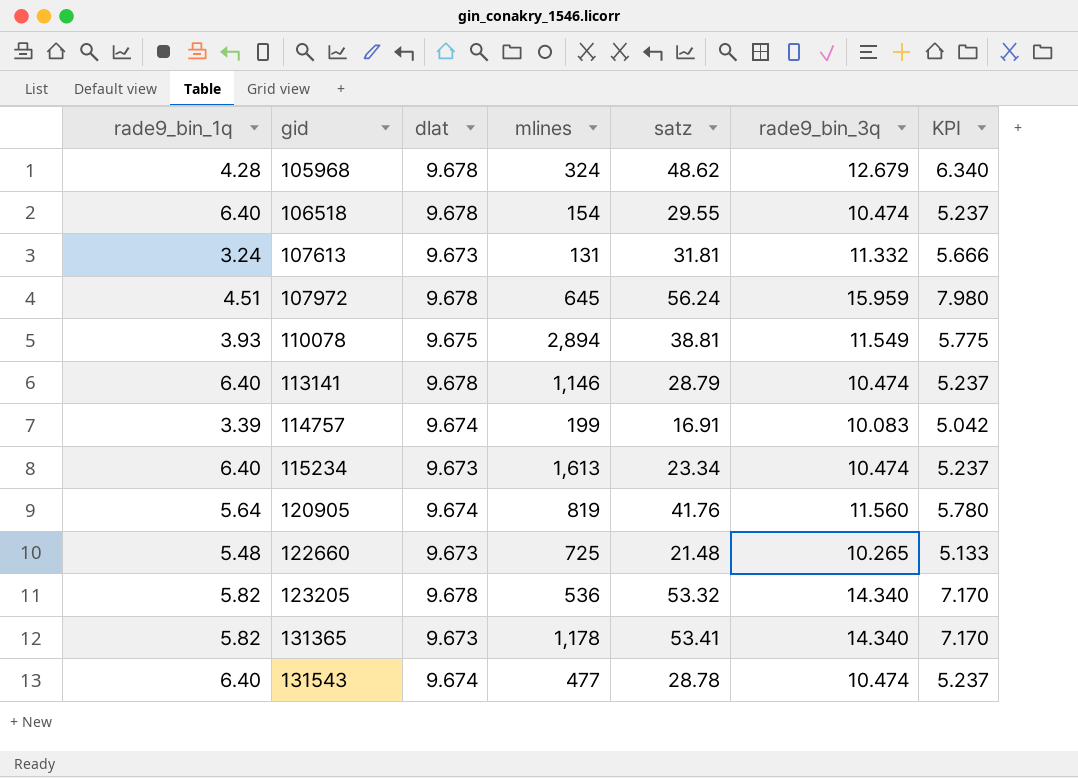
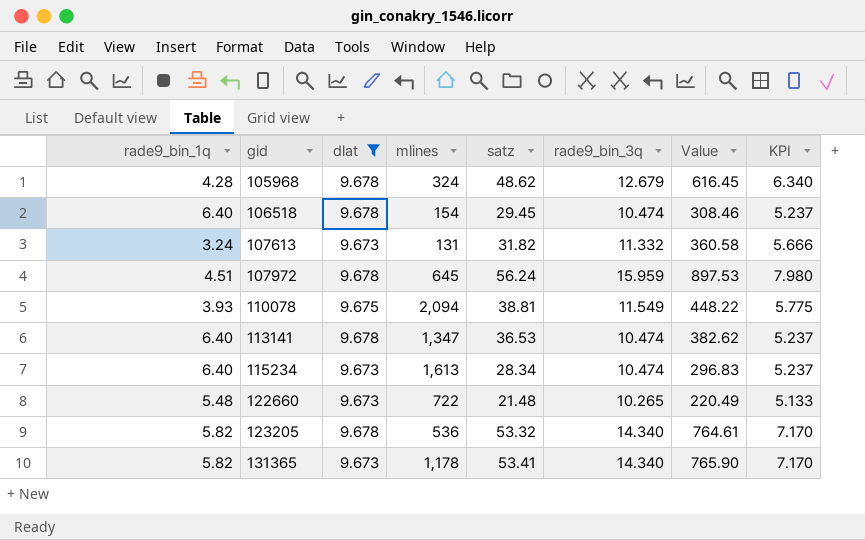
filter: none -> dlat != 9.674
column Value | formula: none -> [satz] * [rade9_bin_3q]
106518 | satz: 29.55 -> 29.45
107613 | satz: 31.81 -> 31.82
110078 | mlines: 2,894 -> 2,094
113141 | mlines: 1,146 -> 1,347
113141 | satz: 28.79 -> 36.53
115234 | satz: 23.34 -> 28.34
122660 | mlines: 725 -> 722

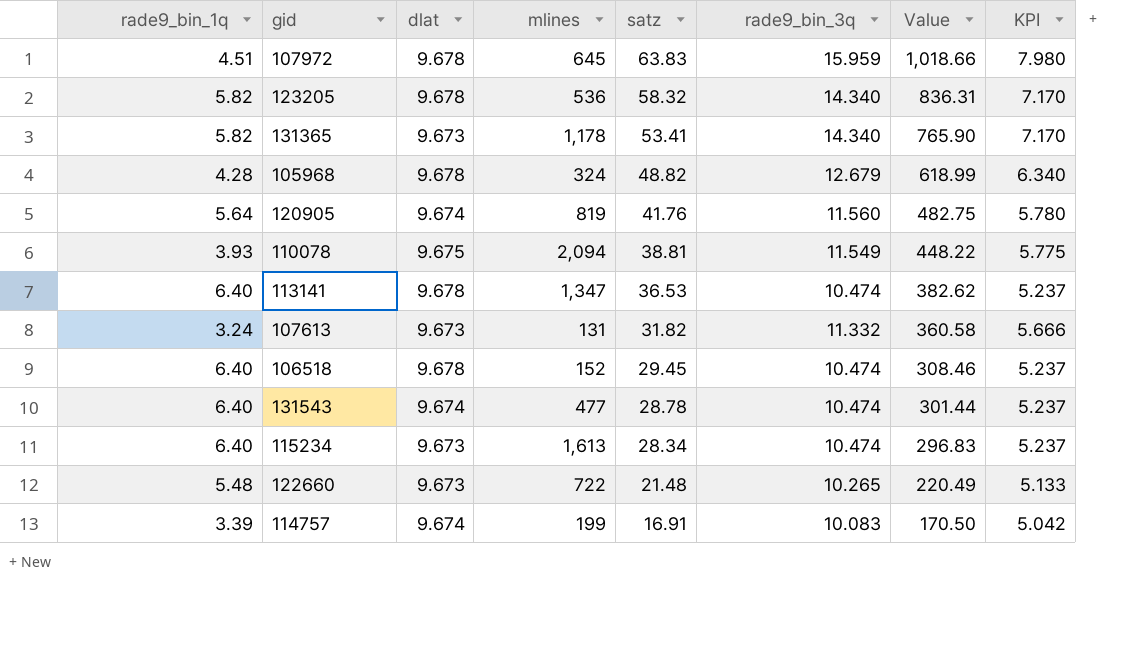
filter: dlat != 9.674 -> none
row order: gid ascending -> satz descending
107972 | satz: 56.24 -> 63.83
107972 | Value: 897.53 -> 1,018.66
123205 | satz: 53.32 -> 58.32
123205 | Value: 764.61 -> 836.31
105968 | satz: 48.62 -> 48.82
105968 | Value: 616.45 -> 618.99
106518 | mlines: 154 -> 152

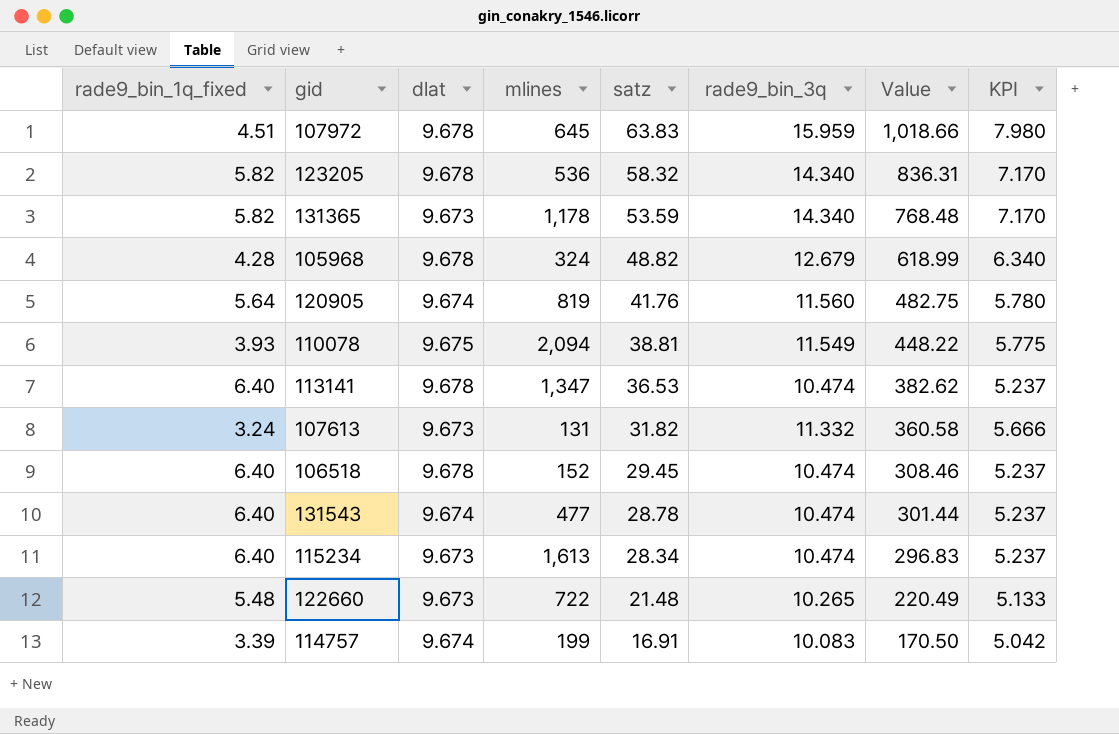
column name: rade9_bin_1q -> rade9_bin_1q_fixed
131365 | satz: 53.41 -> 53.59
131365 | Value: 765.90 -> 768.48

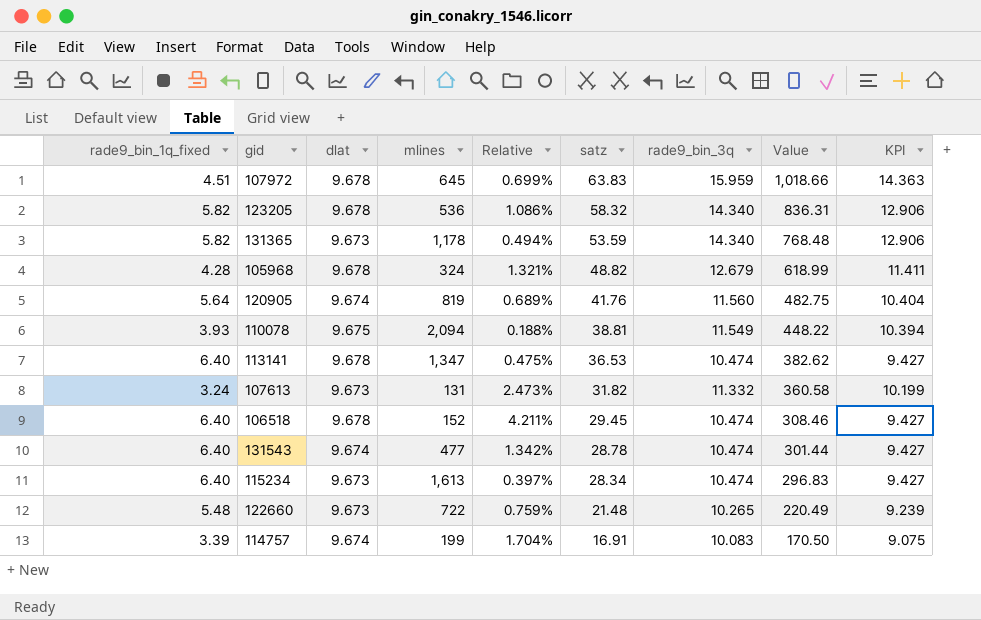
column Relative | formula: none -> [rade9_bin_1q_fixed] / [mlines]
column KPI | formula: [rade9_bin_3q] * 0.5 -> [rade9_bin_3q] * 0.9

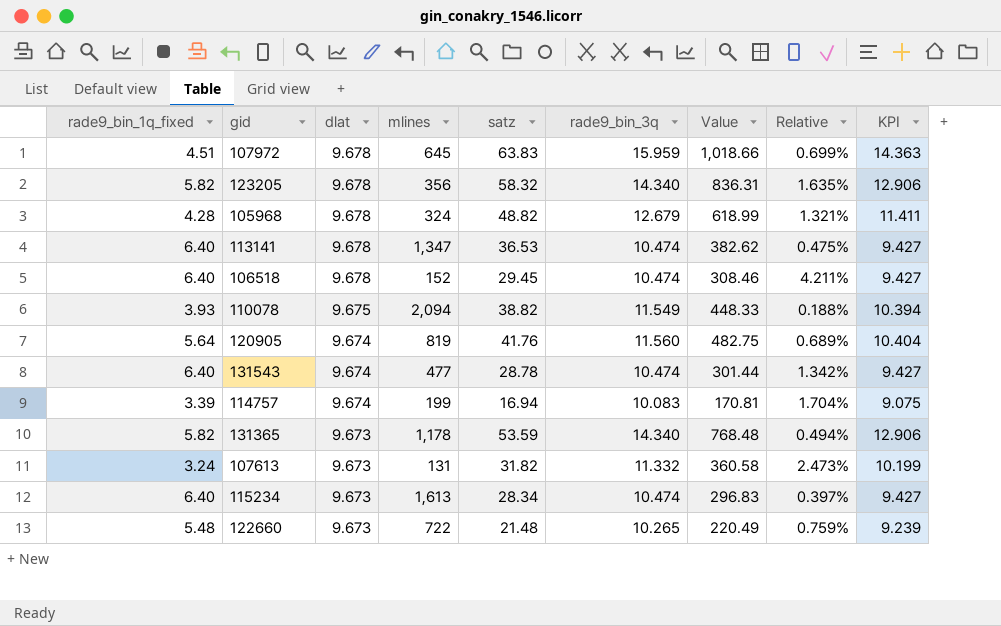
row order: satz descending -> dlat descending
column Relative | position: 5 -> 8
123205 | mlines: 536 -> 356
123205 | Relative: 1.086% -> 1.635%
110078 | satz: 38.81 -> 38.82
110078 | Value: 448.22 -> 448.33
114757 | satz: 16.91 -> 16.94
114757 | Value: 170.50 -> 170.81

